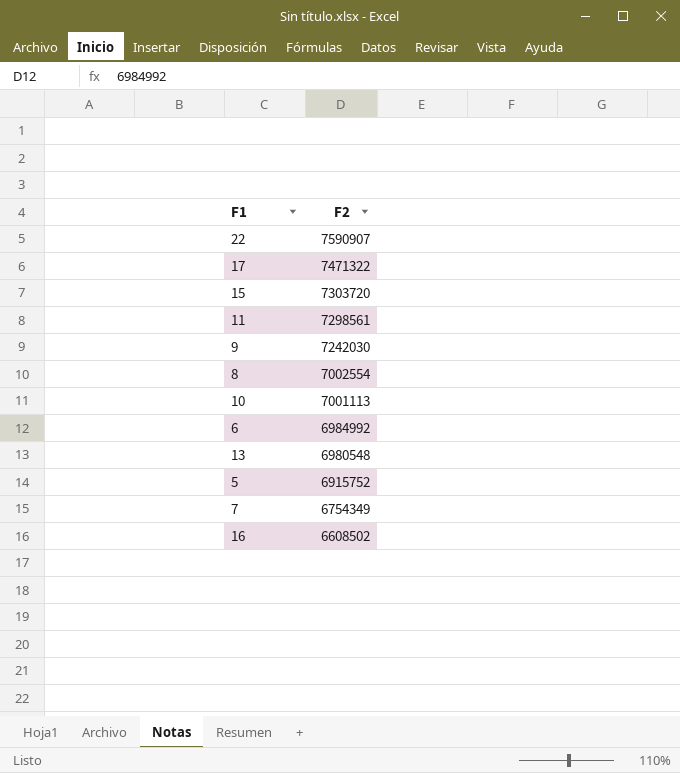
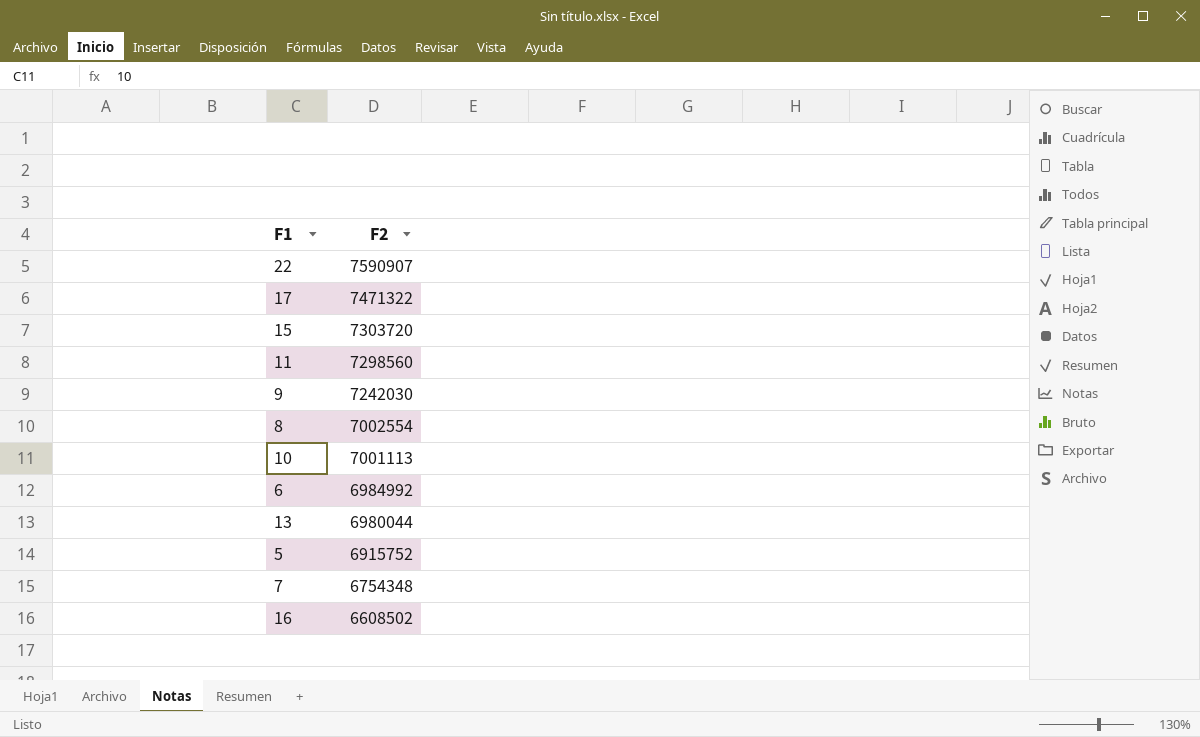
11 | F2: 7298561 -> 7298560
13 | F2: 6980548 -> 6980044
7 | F2: 6754349 -> 6754348

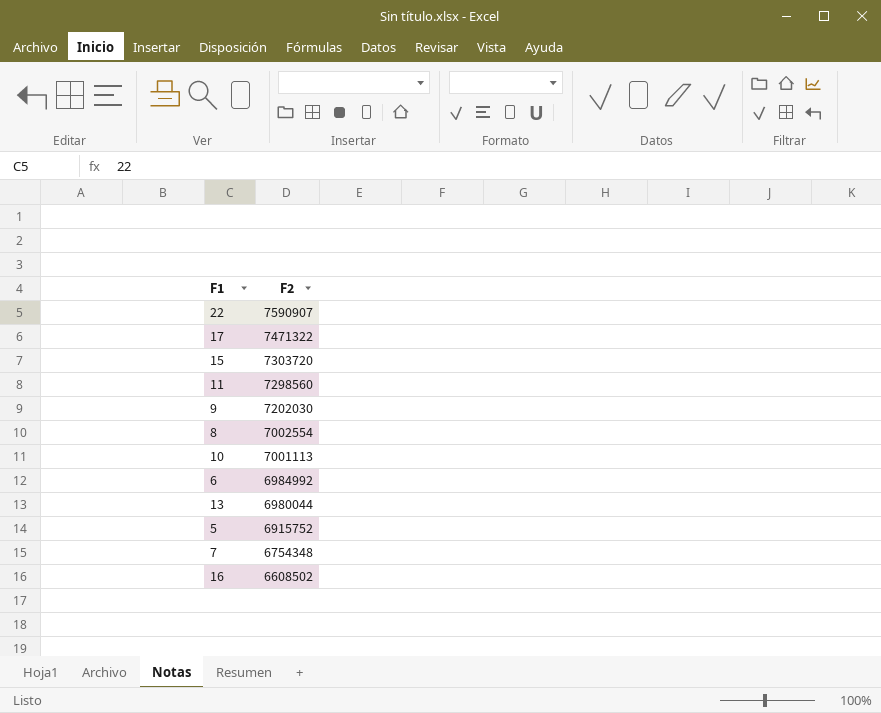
9 | F2: 7242030 -> 7202030

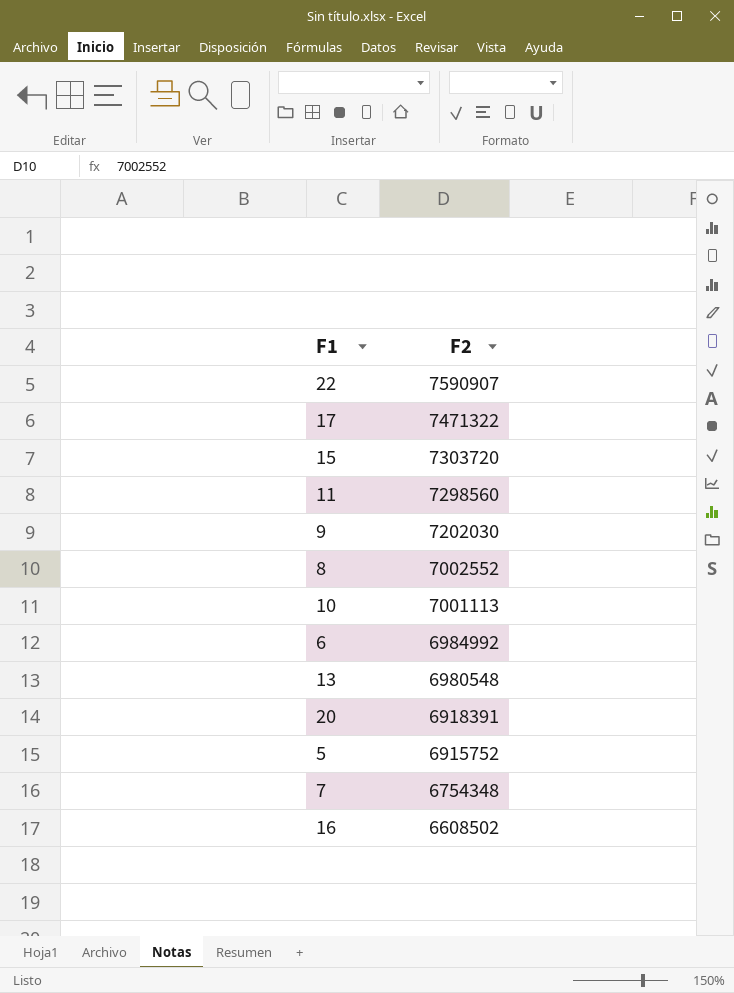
8 | F2: 7002554 -> 7002552
13 | F2: 6980044 -> 6980548
row 20: none -> 6918391

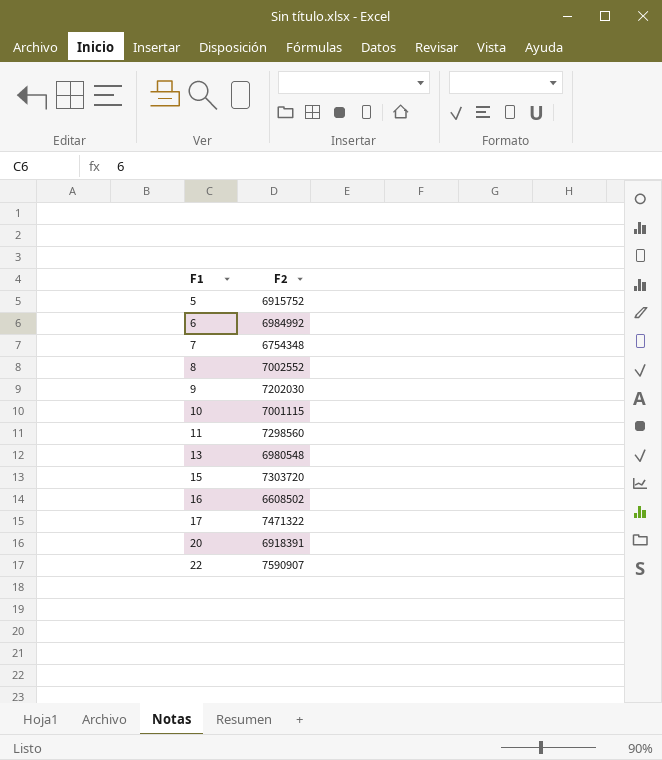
row order: F2 descending -> F1 ascending
10 | F2: 7001113 -> 7001115

